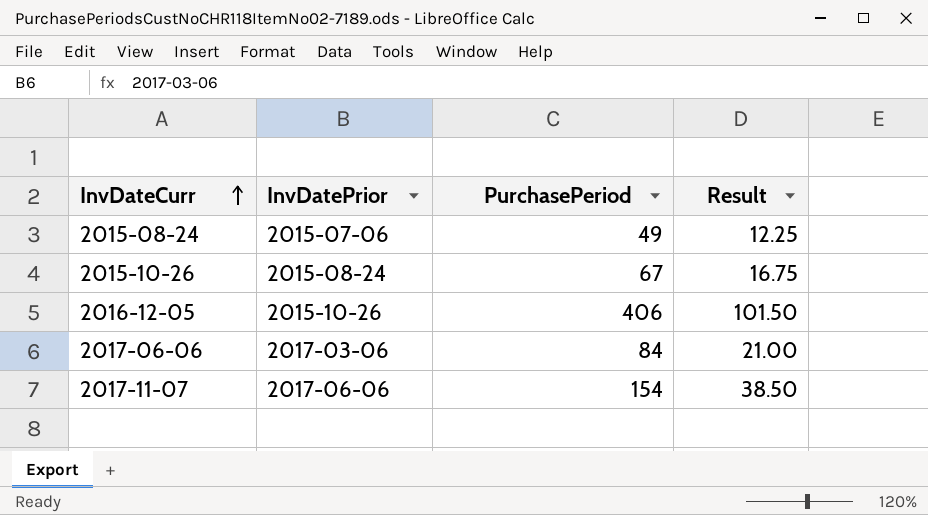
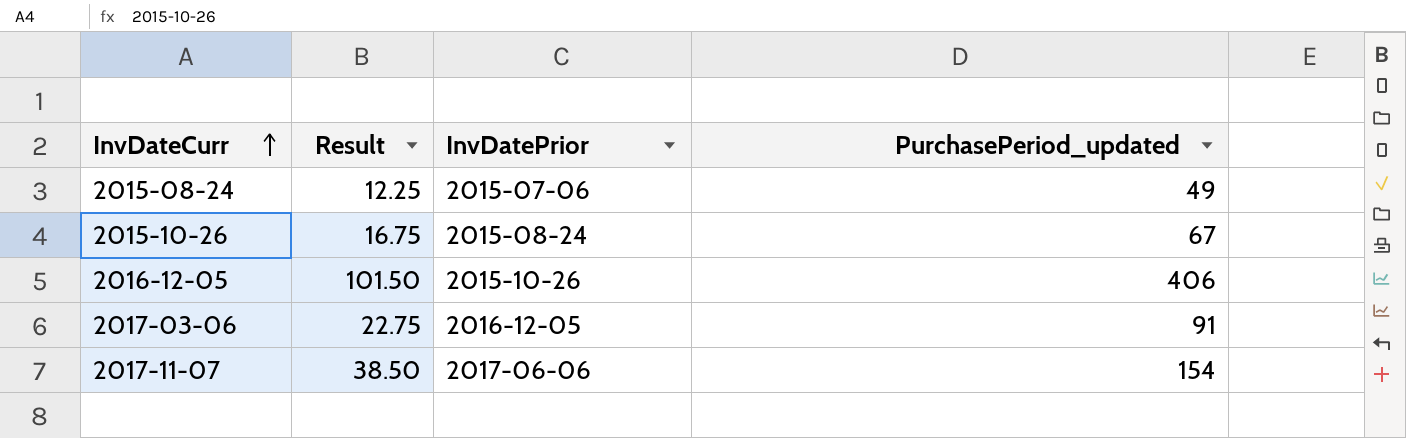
column Result | position: 4 -> 2
column name: PurchasePeriod -> PurchasePeriod_updated
row 2017-06-06: 2017-03-06 | 84 | 21.00 -> none
row 2017-03-06: none -> 22.75 | 2016-12-05 | 91

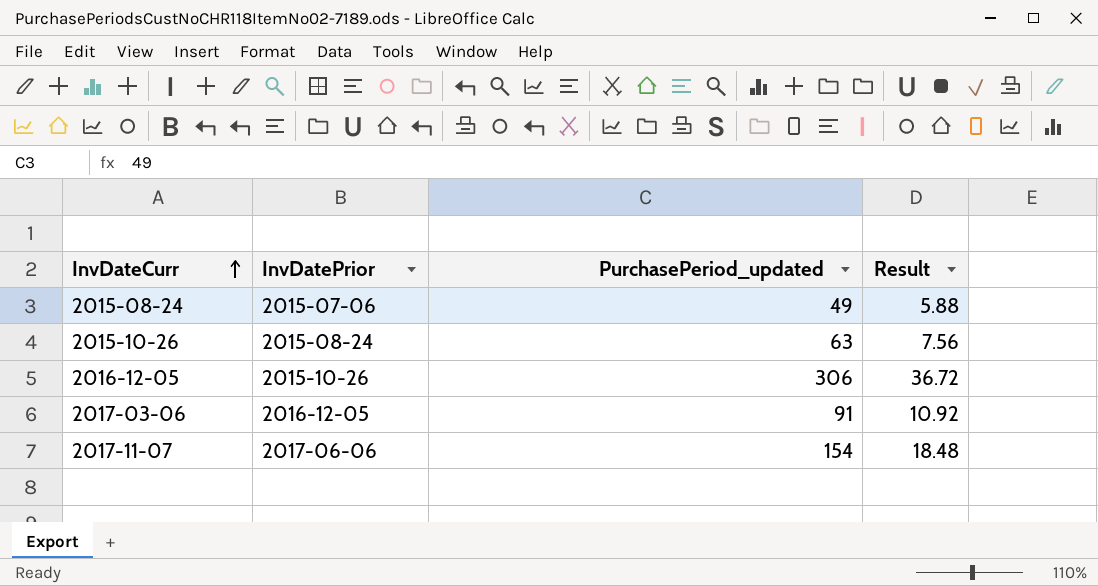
column Result | formula: [PurchasePeriod_updated] * 0.25 -> [PurchasePeriod_updated] * 0.12
column Result | position: 2 -> 4
2015-10-26 | PurchasePeriod_updated: 67 -> 63
2016-12-05 | PurchasePeriod_updated: 406 -> 306

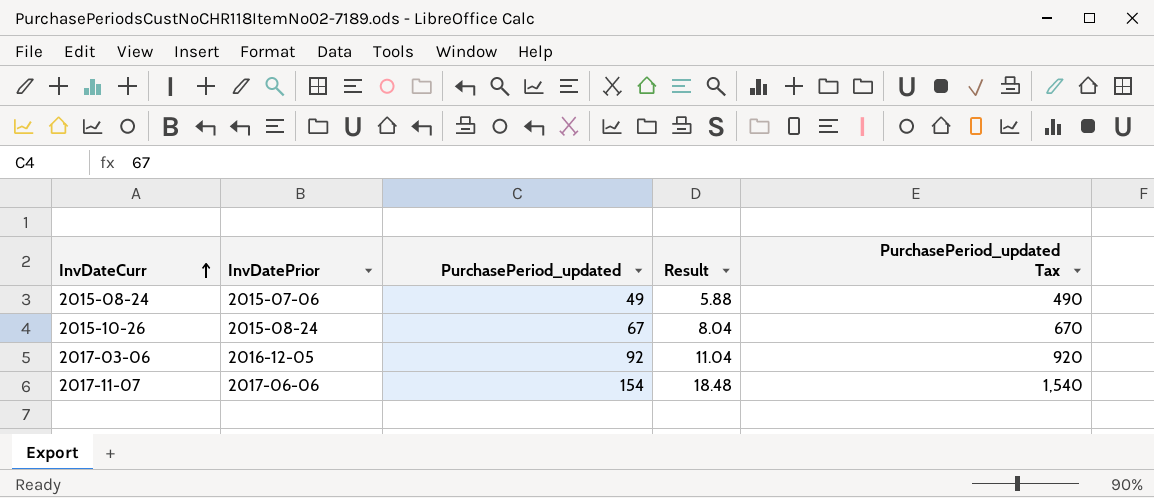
column PurchasePeriod_updated Tax | formula: none -> [PurchasePeriod_updated] * 10
row 2016-12-05: 2015-10-26 | 306 | 36.72 -> none
2015-10-26 | PurchasePeriod_updated: 63 -> 67
2015-10-26 | Result: 7.56 -> 8.04
2017-03-06 | PurchasePeriod_updated: 91 -> 92
2017-03-06 | Result: 10.92 -> 11.04

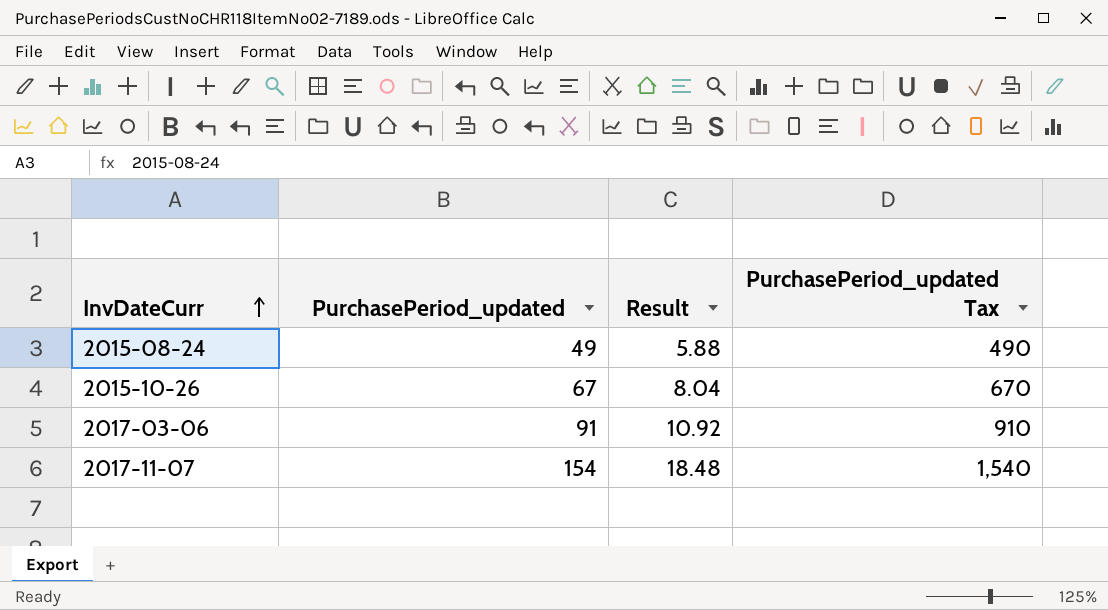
column InvDatePrior | position: 2 -> none
2017-03-06 | PurchasePeriod_updated: 92 -> 91
2017-03-06 | Result: 11.04 -> 10.92
2017-03-06 | PurchasePeriod_updated Tax: 920 -> 910

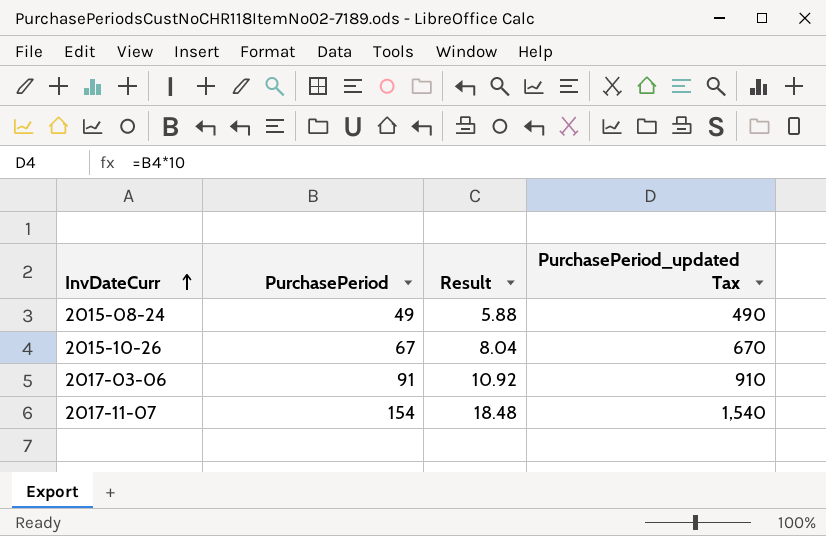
column name: PurchasePeriod_updated -> PurchasePeriod

